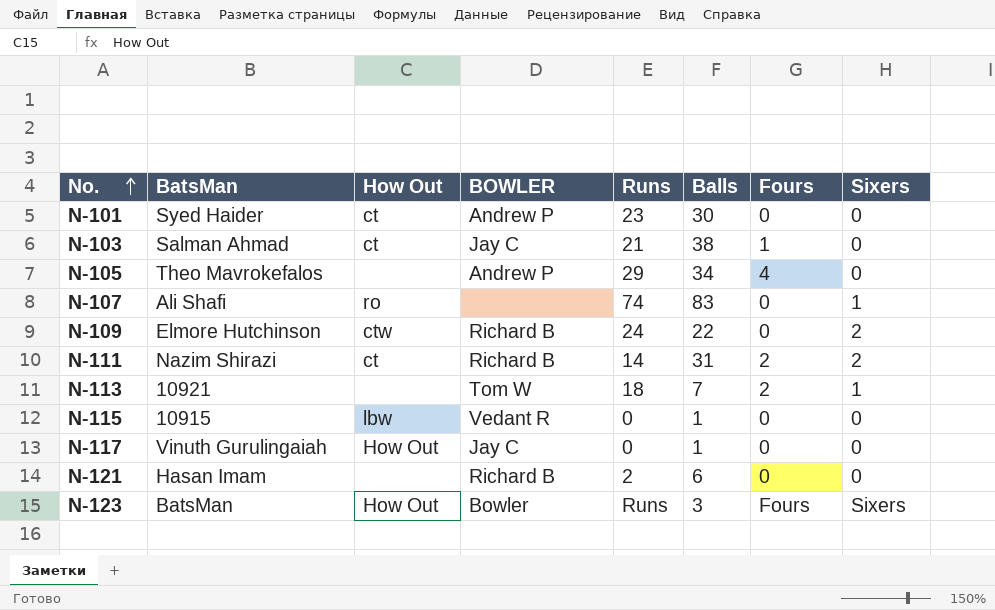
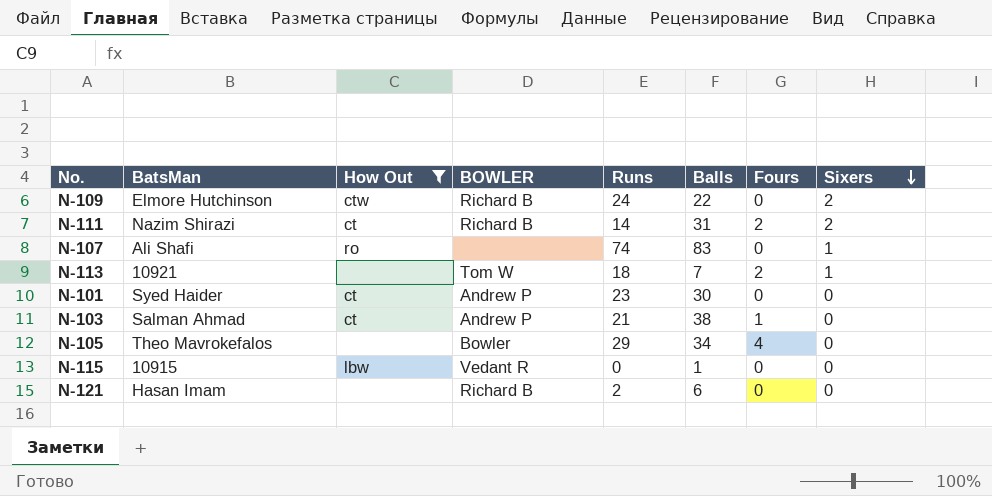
filter: none -> How Out != How Out
row order: No. ascending -> Sixers descending
N-103 | BOWLER: Jay C -> Andrew P
N-105 | BOWLER: Andrew P -> Bowler

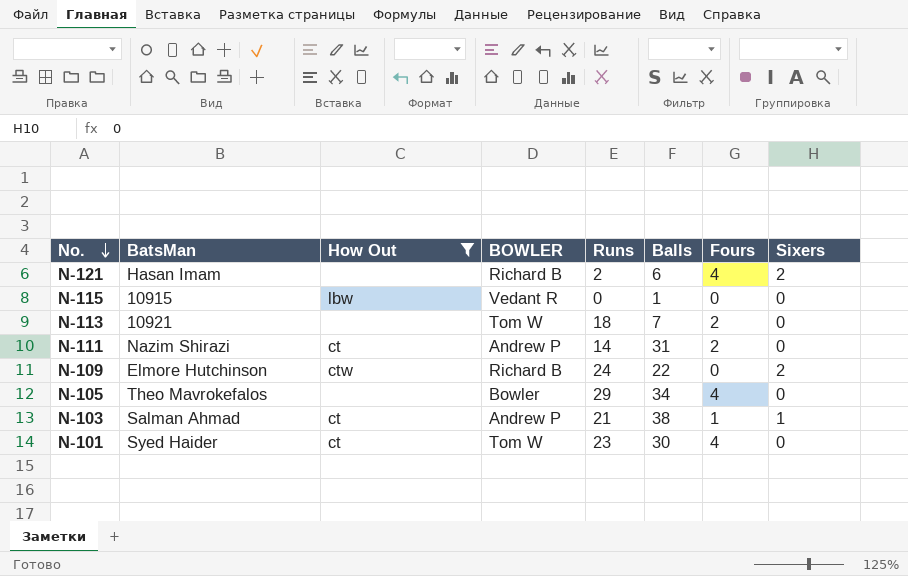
row order: Sixers descending -> No. descending
row N-107: Ali Shafi | ro | none | 74 | 83 | 0 | 1 -> none
N-121 | Fours: 0 -> 4
N-121 | Sixers: 0 -> 2
N-113 | Sixers: 1 -> 0
N-111 | BOWLER: Richard B -> Andrew P
N-111 | Sixers: 2 -> 0
N-103 | Sixers: 0 -> 1
N-101 | BOWLER: Andrew P -> Tom W
N-101 | Fours: 0 -> 4

